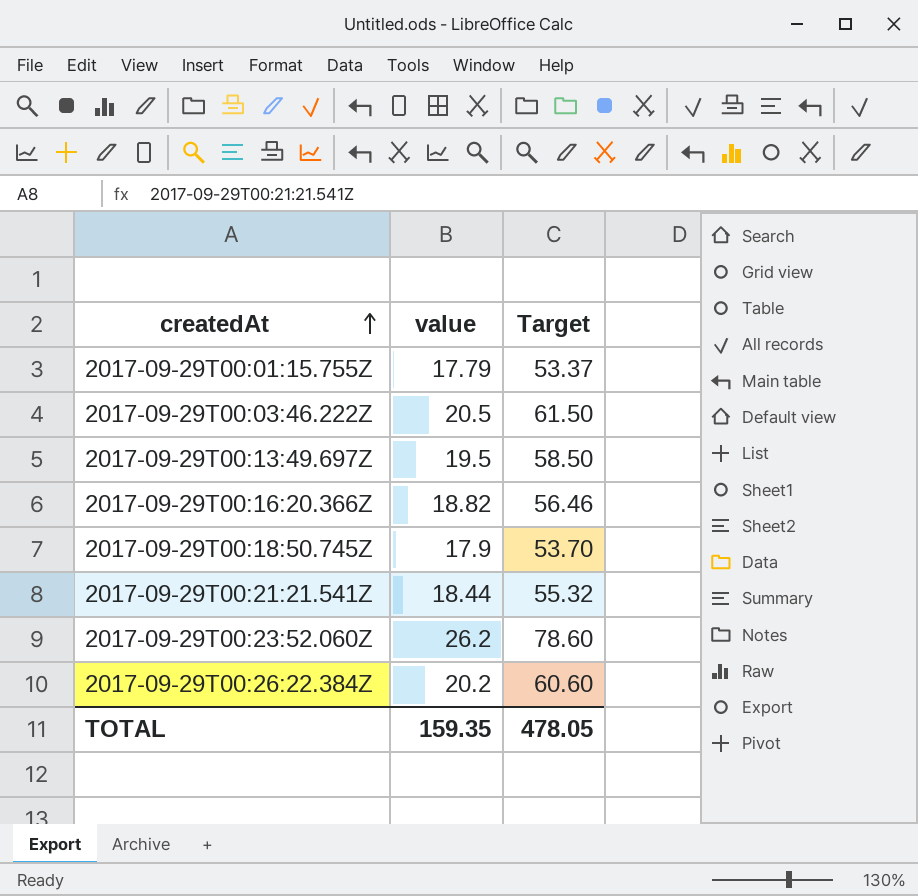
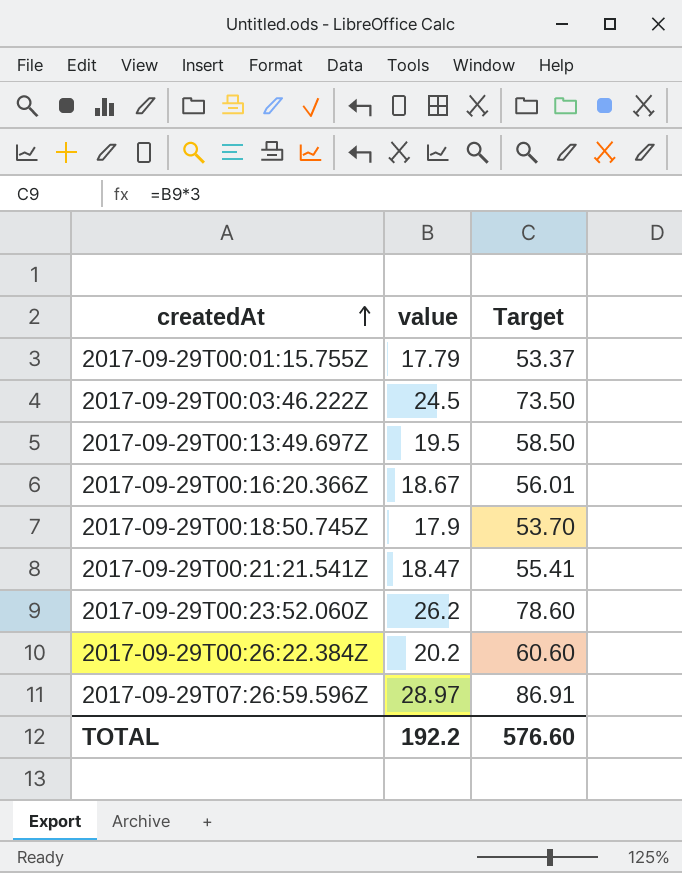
2017-09-29T00:03:46.222Z | value: 20.5 -> 24.5
2017-09-29T00:03:46.222Z | Target: 61.50 -> 73.50
2017-09-29T00:16:20.366Z | value: 18.82 -> 18.67
2017-09-29T00:16:20.366Z | Target: 56.46 -> 56.01
2017-09-29T00:21:21.541Z | value: 18.44 -> 18.47
2017-09-29T00:21:21.541Z | Target: 55.32 -> 55.41
row 2017-09-29T07:26:59.596Z: none -> 28.97 | 86.91
TOTAL | value: 159.35 -> 192.2
TOTAL | Target: 478.05 -> 576.60

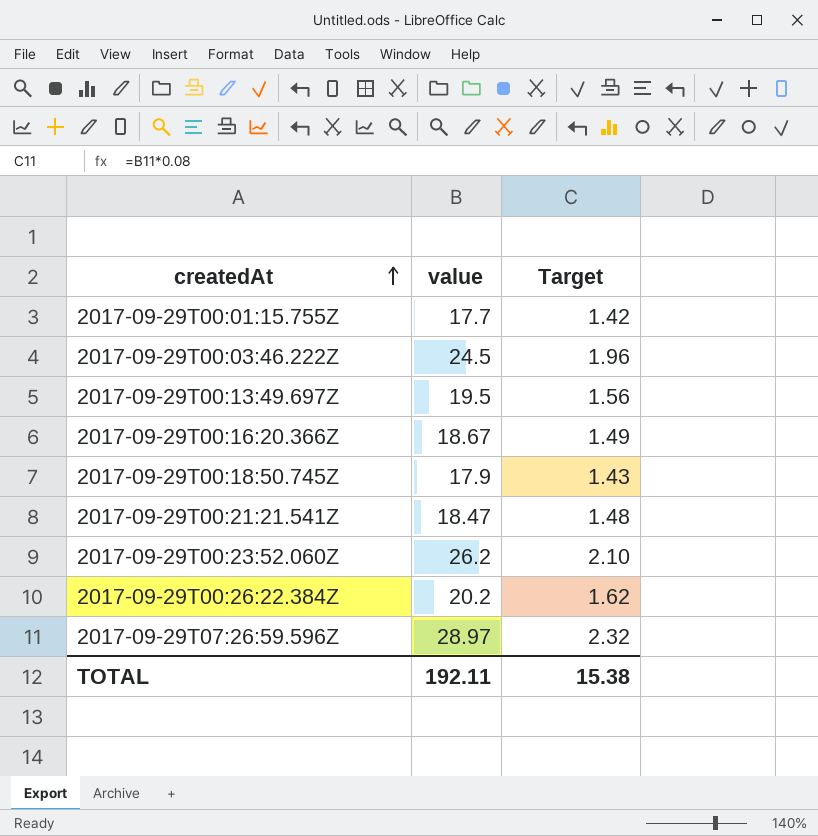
column Target | formula: [value] * 3 -> [value] * 0.08
2017-09-29T00:01:15.755Z | value: 17.79 -> 17.7
TOTAL | value: 192.2 -> 192.11
TOTAL | Target: 576.60 -> 15.38

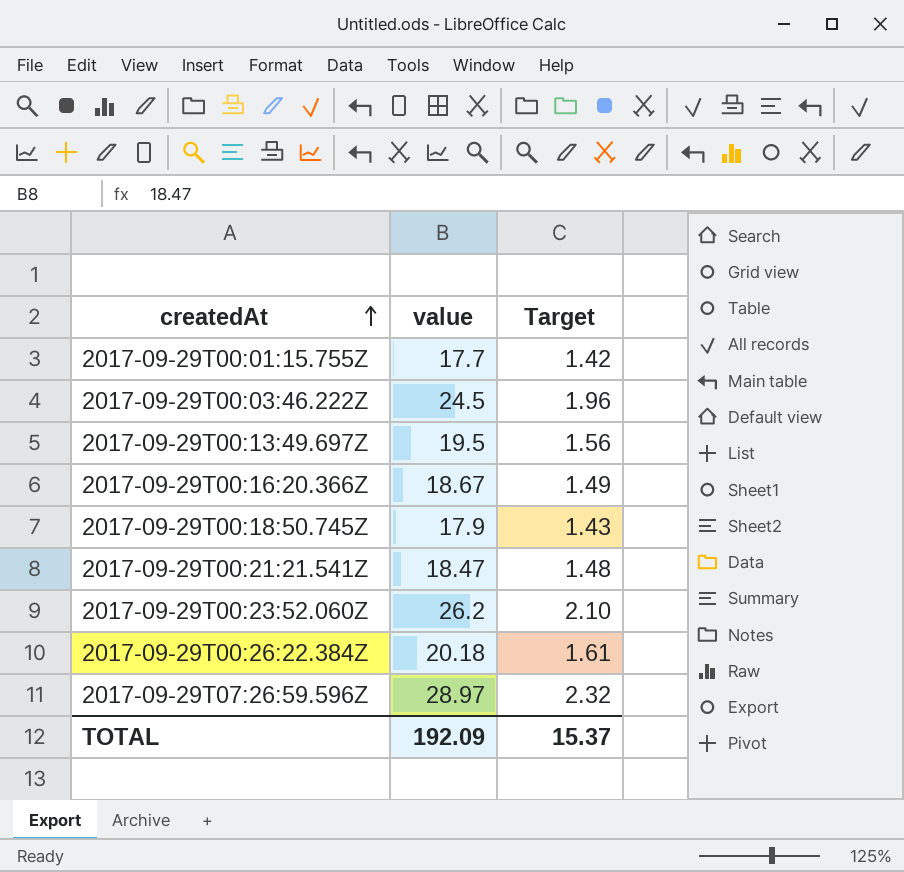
2017-09-29T00:26:22.384Z | value: 20.2 -> 20.18
2017-09-29T00:26:22.384Z | Target: 1.62 -> 1.61
TOTAL | value: 192.11 -> 192.09
TOTAL | Target: 15.38 -> 15.37

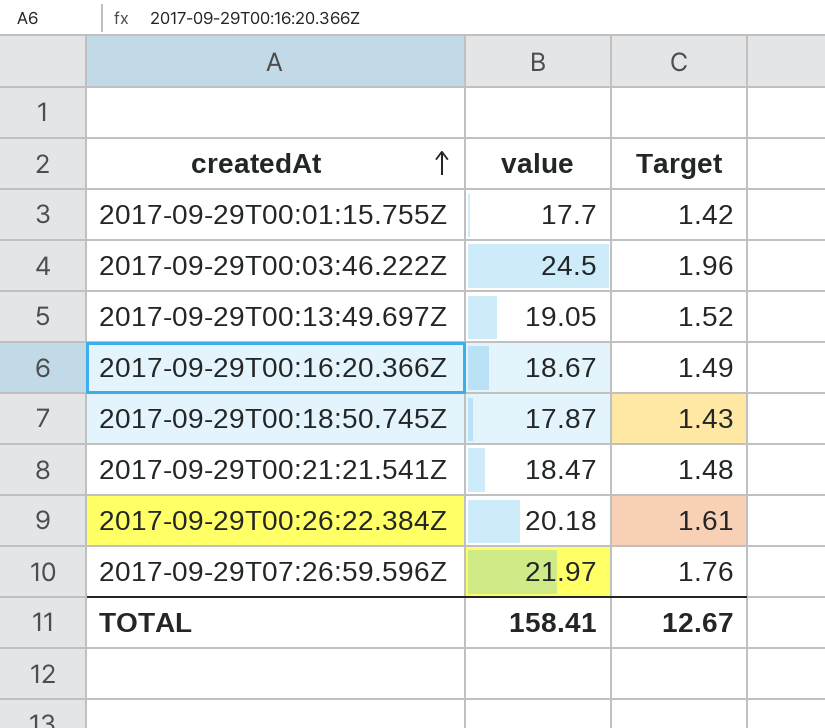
row 2017-09-29T00:23:52.060Z: 26.2 | 2.10 -> none
2017-09-29T00:13:49.697Z | value: 19.5 -> 19.05
2017-09-29T00:13:49.697Z | Target: 1.56 -> 1.52
2017-09-29T00:18:50.745Z | value: 17.9 -> 17.87
2017-09-29T07:26:59.596Z | value: 28.97 -> 21.97
2017-09-29T07:26:59.596Z | Target: 2.32 -> 1.76
TOTAL | value: 192.09 -> 158.41
TOTAL | Target: 15.37 -> 12.67

